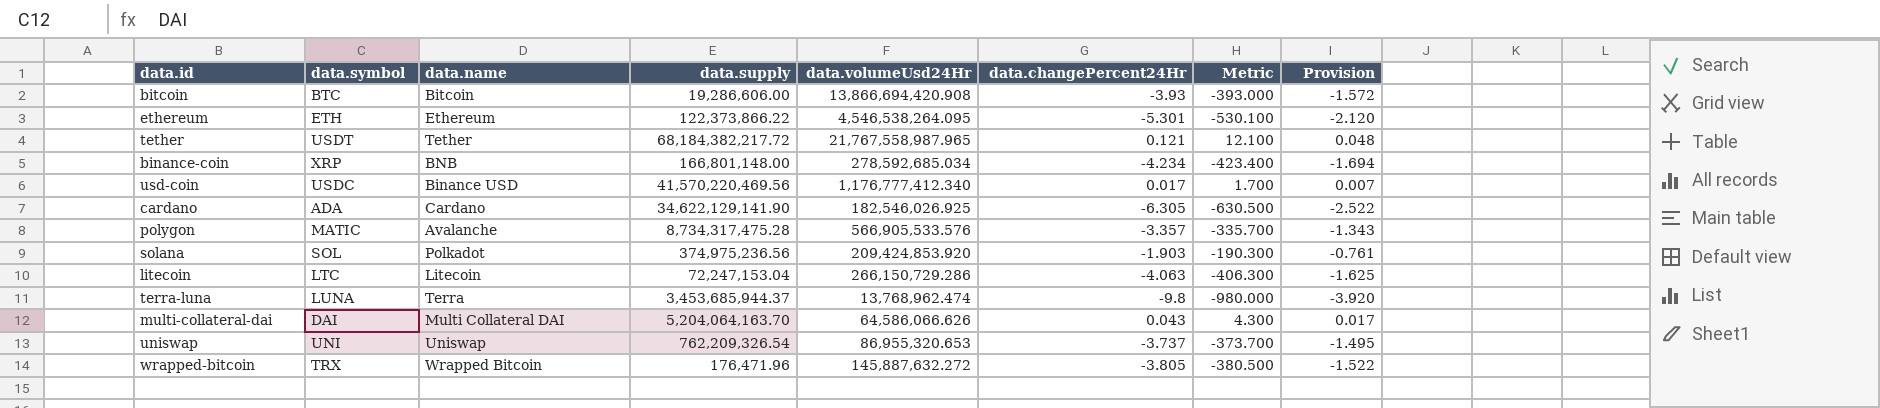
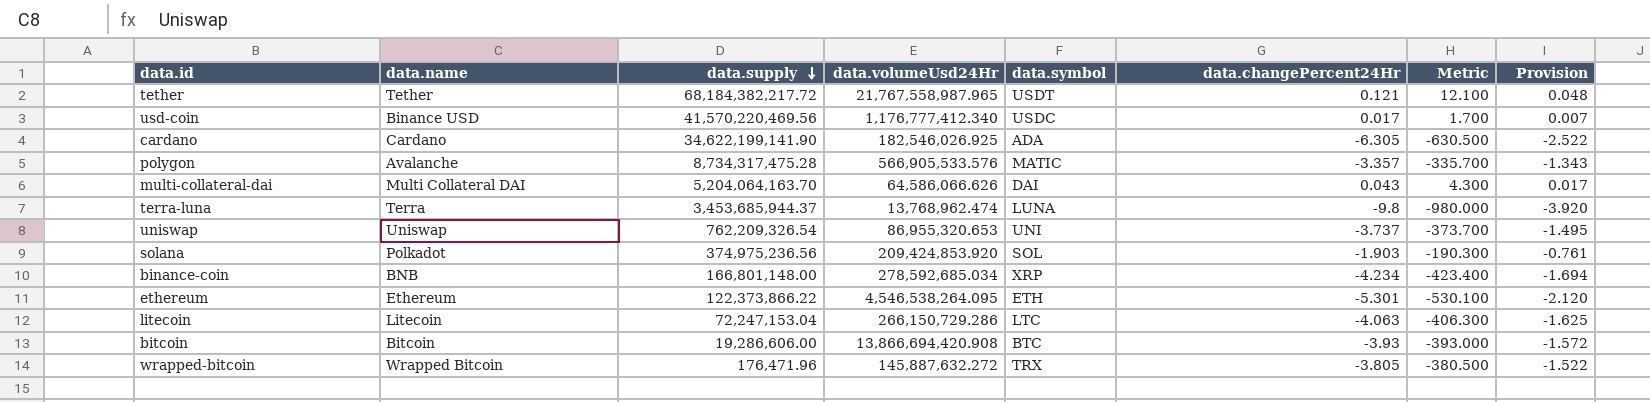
row order: none -> data.supply descending
column data.symbol | position: 2 -> 5
cardano | data.supply: 34,622,129,141.90 -> 34,622,199,141.90

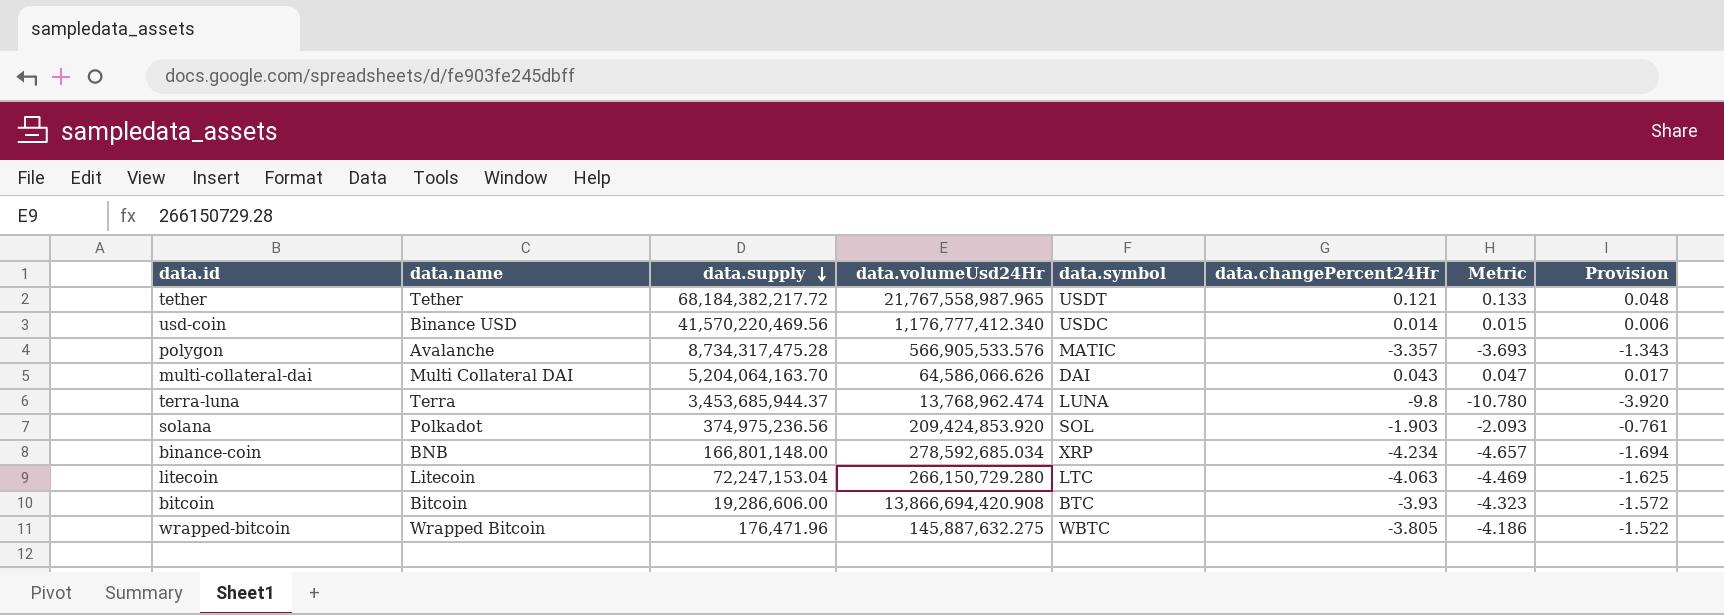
column Metric | formula: [data.changePercent24Hr] * 100 -> [data.changePercent24Hr] * 1.1
row cardano: Cardano | 34,622,199,141.90 | 182,546,026.925 | ADA | -6.305 | -630.500 | -2.522 -> none
row uniswap: Uniswap | 762,209,326.54 | 86,955,320.653 | UNI | -3.737 | -373.700 | -1.495 -> none
row ethereum: Ethereum | 122,373,866.22 | 4,546,538,264.095 | ETH | -5.301 | -530.100 | -2.120 -> none
usd-coin | data.changePercent24Hr: 0.017 -> 0.014
usd-coin | Provision: 0.007 -> 0.006
litecoin | data.volumeUsd24Hr: 266,150,729.286 -> 266,150,729.280
wrapped-bitcoin | data.volumeUsd24Hr: 145,887,632.272 -> 145,887,632.275
wrapped-bitcoin | data.symbol: TRX -> WBTC

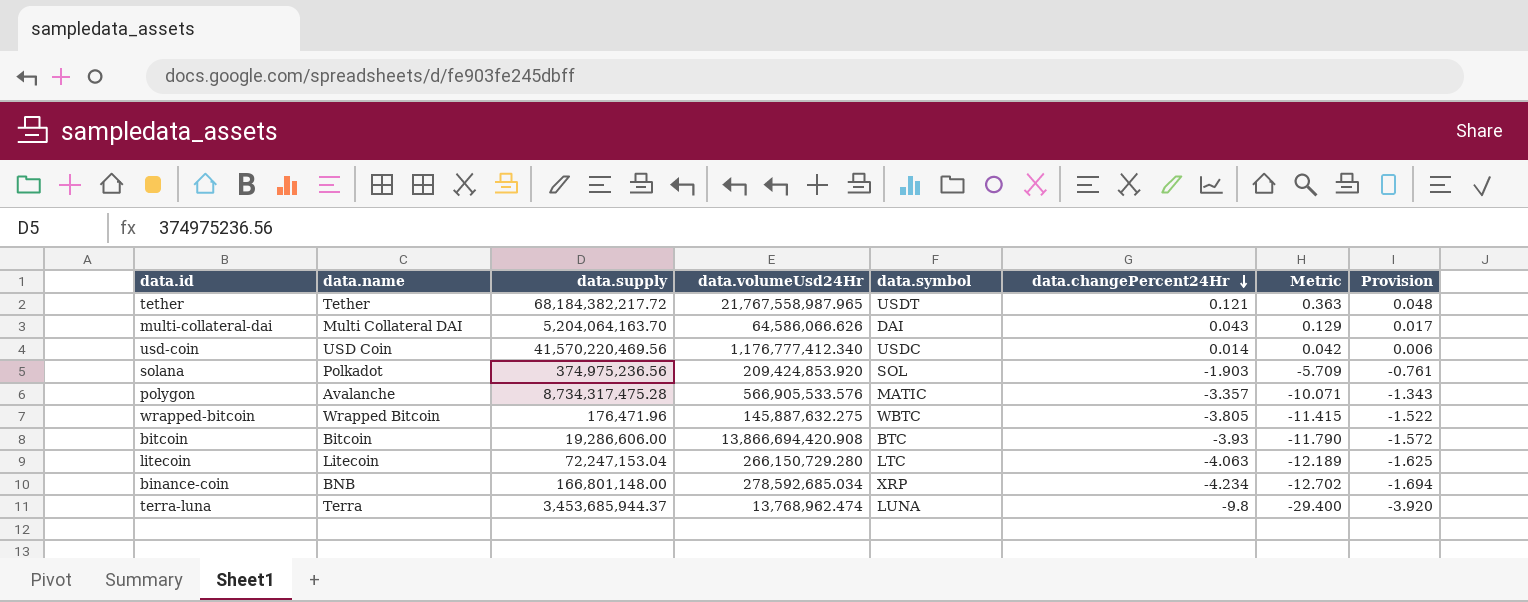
row order: data.supply descending -> data.changePercent24Hr descending
column Metric | formula: [data.changePercent24Hr] * 1.1 -> [data.changePercent24Hr] * 3
usd-coin | data.name: Binance USD -> USD Coin

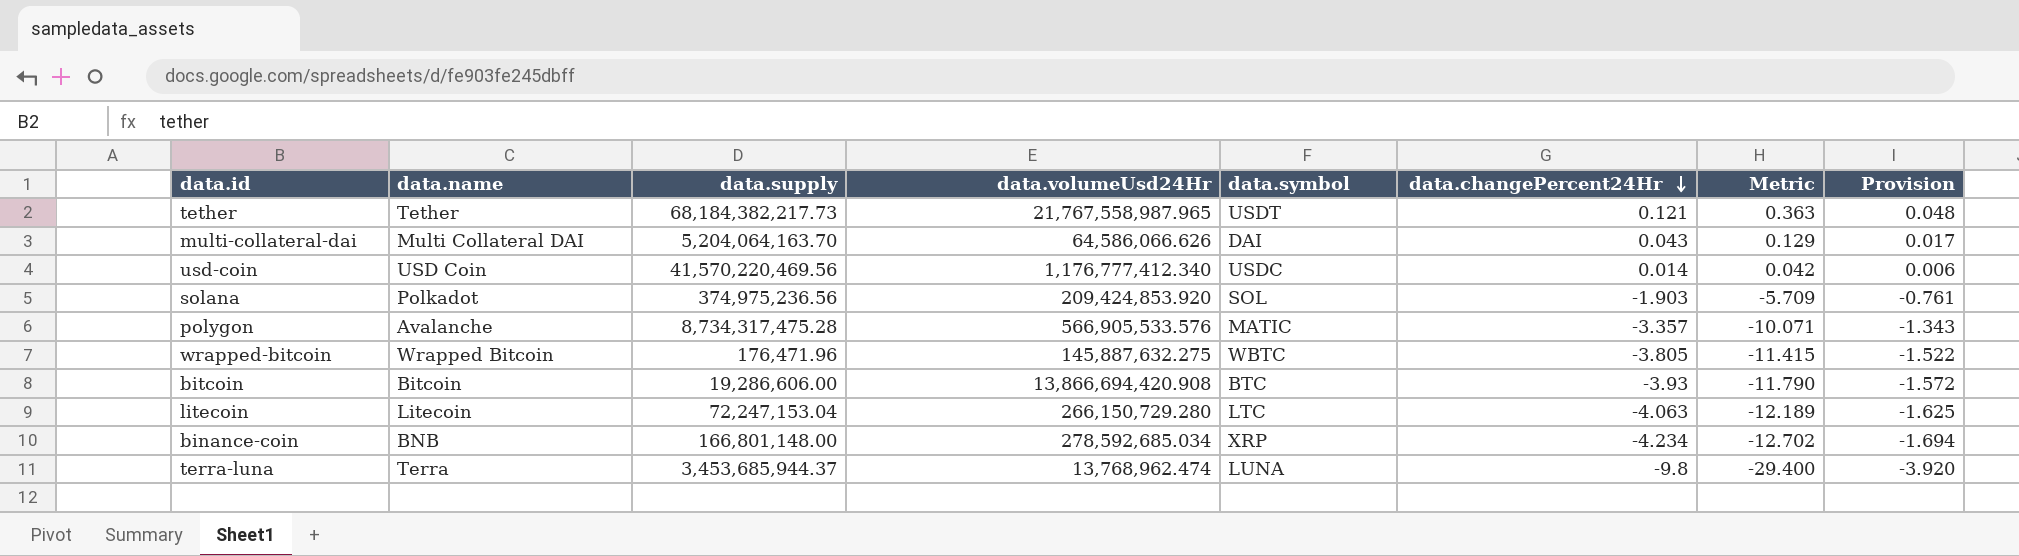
tether | data.supply: 68,184,382,217.72 -> 68,184,382,217.73

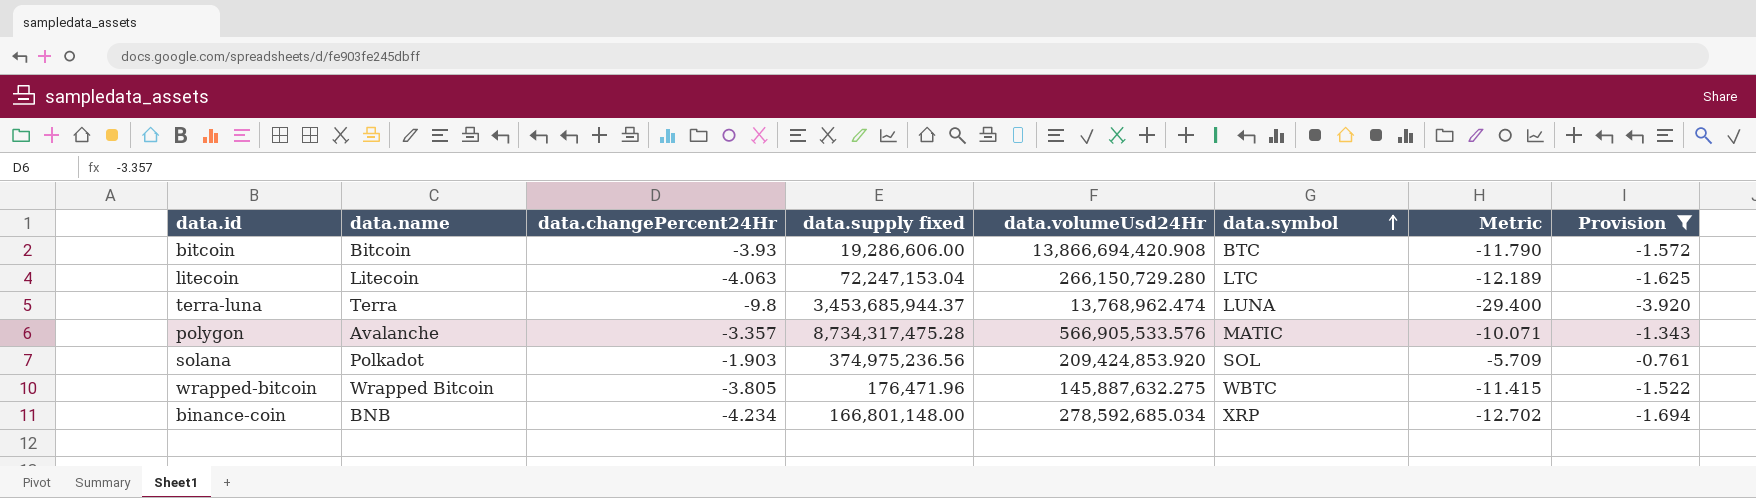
filter: none -> Provision <= -0.761
row order: data.changePercent24Hr descending -> data.symbol ascending
column data.changePercent24Hr | position: 6 -> 3
column name: data.supply -> data.supply fixed

